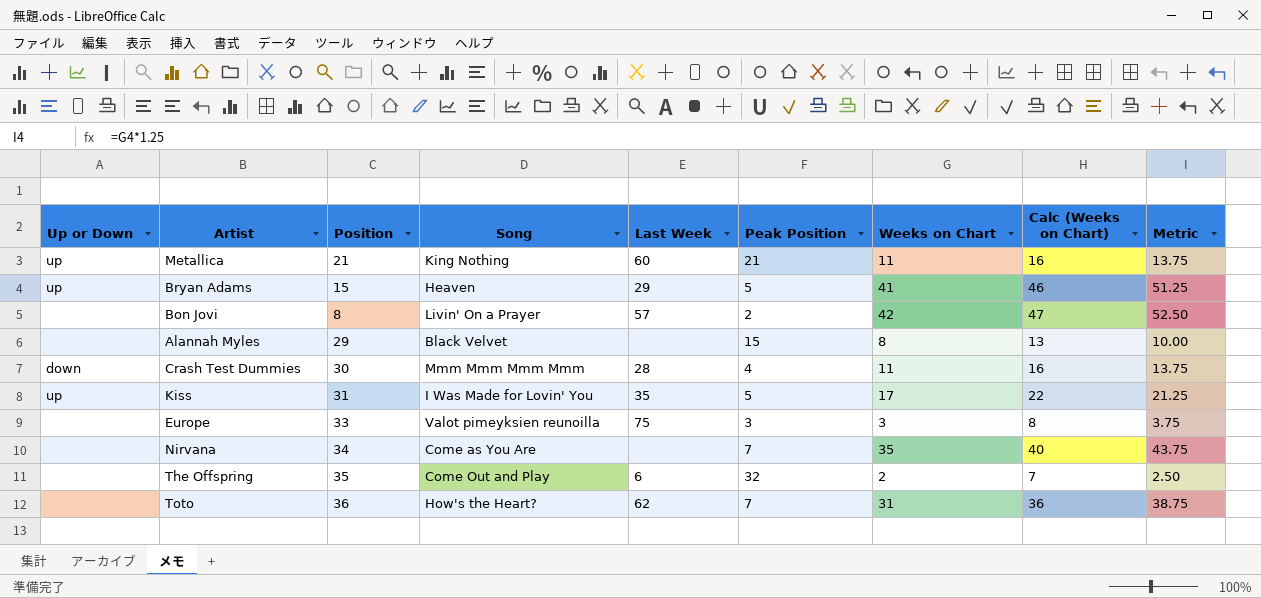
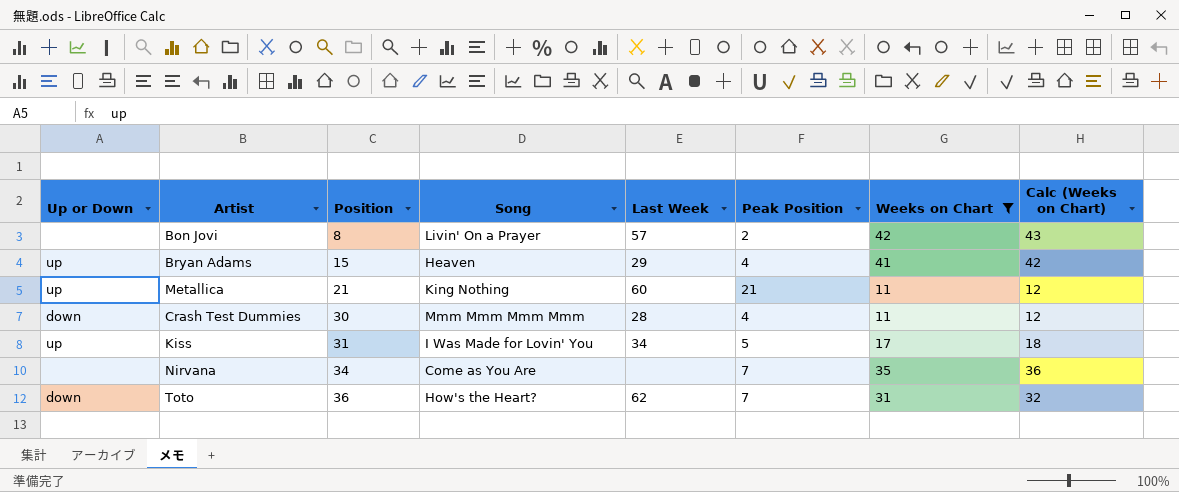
filter: none -> Weeks on Chart >= 11
row order: none -> Position ascending
column Metric | formula: [Weeks on Chart] * 1.25 -> none
column Calc (Weeks on Chart) | formula: [Weeks on Chart] + 5 -> [Weeks on Chart] + 1
Bryan Adams | Peak Position: 5 -> 4
Kiss | Last Week: 35 -> 34
Toto | Up or Down: none -> down

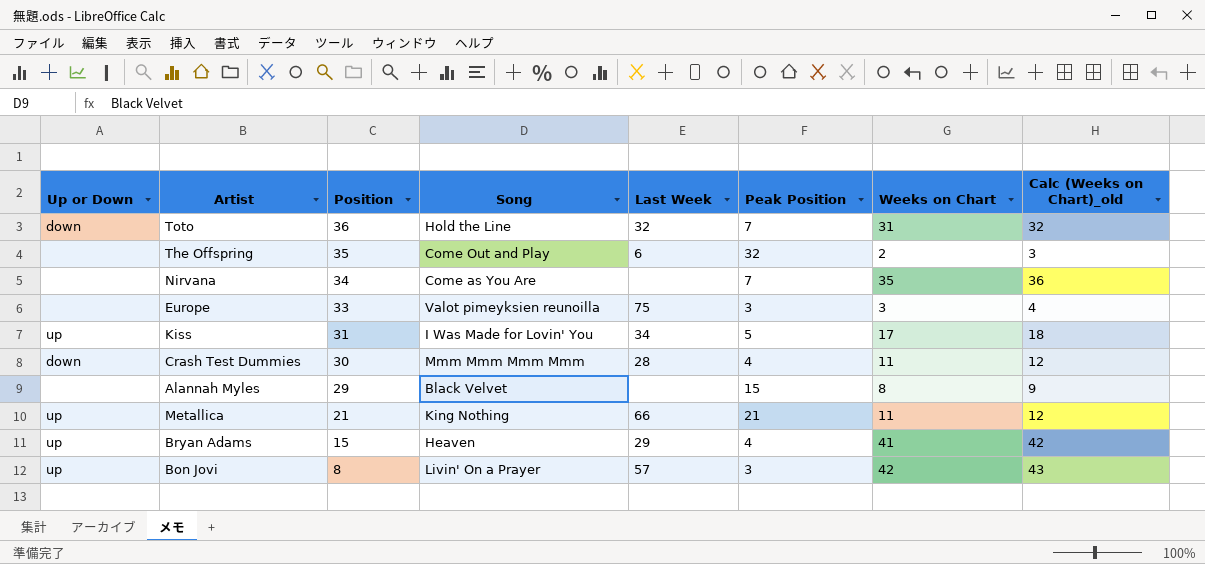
filter: Weeks on Chart >= 11 -> none
row order: Position ascending -> Position descending
column name: Calc (Weeks on Chart) -> Calc (Weeks on Chart)_old
Toto | Song: How's the Heart? -> Hold the Line
Toto | Last Week: 62 -> 32
Metallica | Last Week: 60 -> 66
Bon Jovi | Up or Down: none -> up
Bon Jovi | Peak Position: 2 -> 3

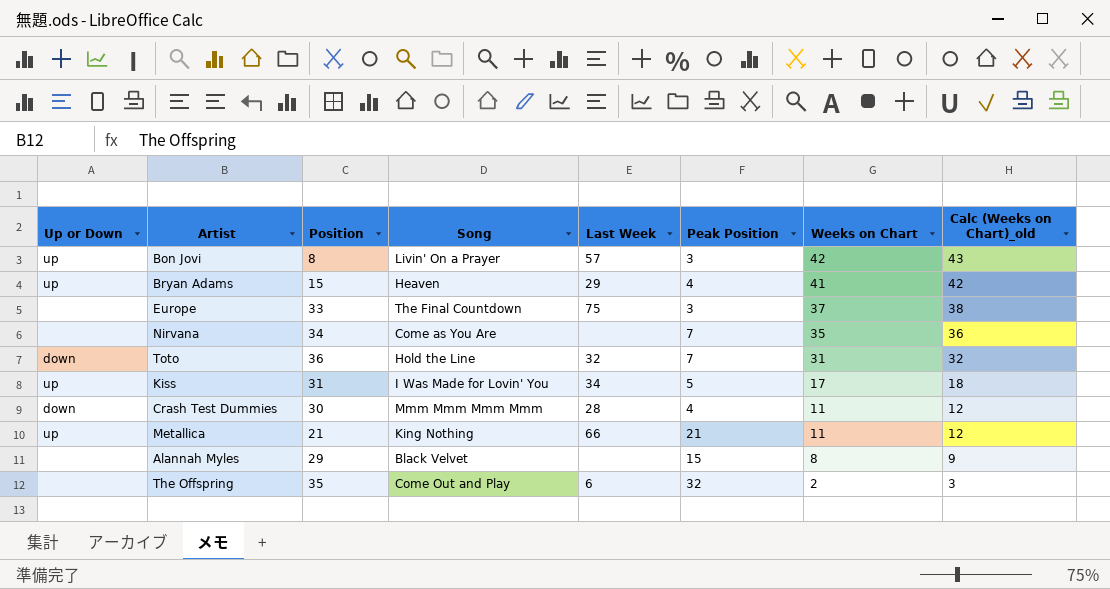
row order: Position descending -> Weeks on Chart descending
Europe | Song: Valot pimeyksien reunoilla -> The Final Countdown
Europe | Weeks on Chart: 3 -> 37
Europe | Calc (Weeks on Chart)_old: 4 -> 38

